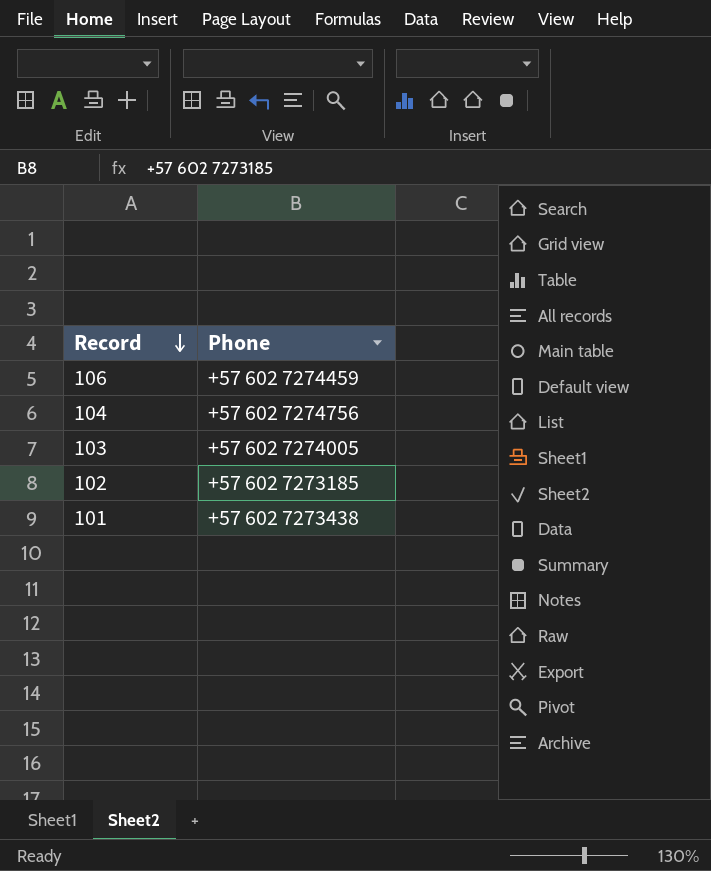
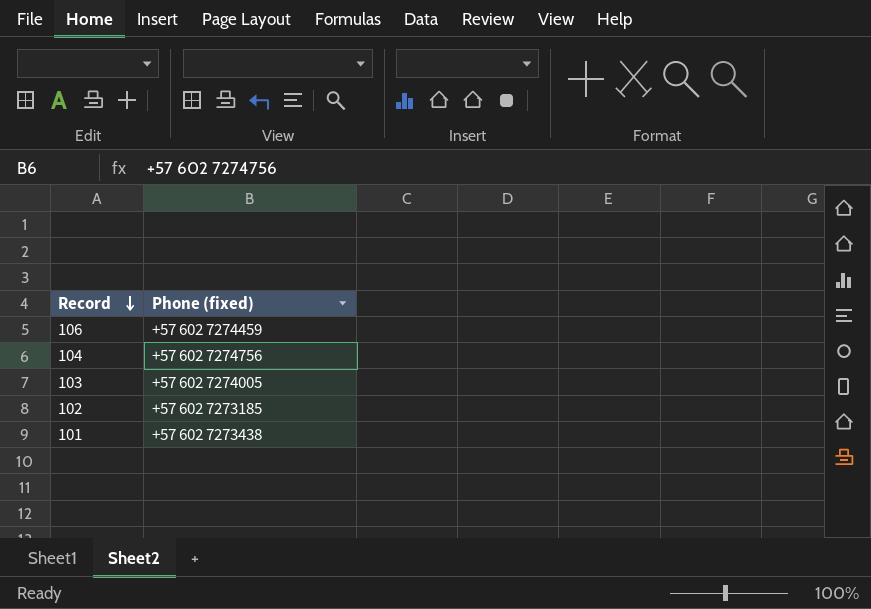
column name: Phone -> Phone (fixed)

